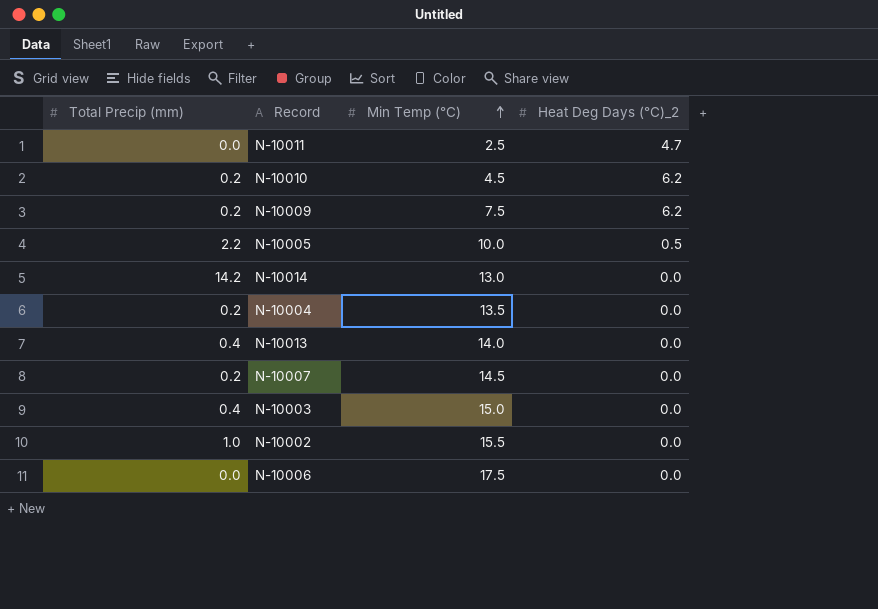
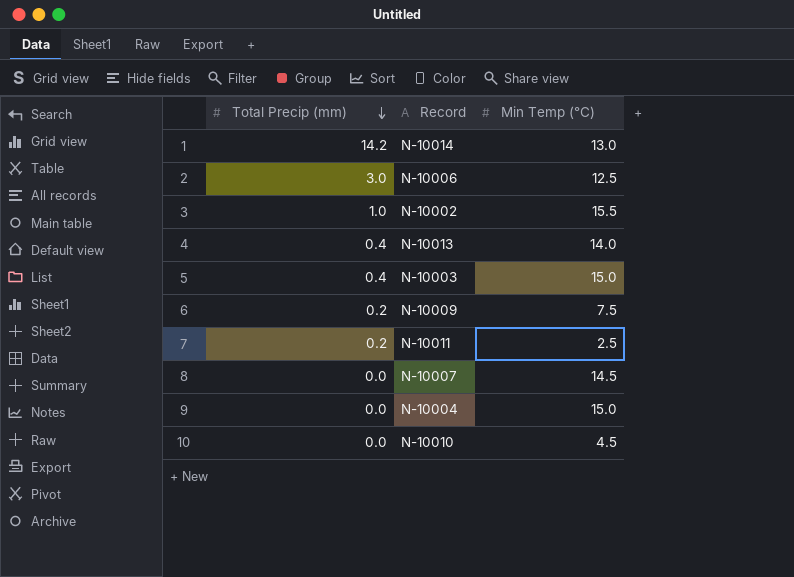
row order: Min Temp (°C) ascending -> Total Precip (mm) descending
column Heat Deg Days (°C)_2 | position: 4 -> none
row N-10005: 2.2 | 10.0 | 0.5 -> none
N-10006 | Total Precip (mm): 0.0 -> 3.0
N-10006 | Min Temp (°C): 17.5 -> 12.5
N-10011 | Total Precip (mm): 0.0 -> 0.2
N-10007 | Total Precip (mm): 0.2 -> 0.0
N-10004 | Total Precip (mm): 0.2 -> 0.0
N-10004 | Min Temp (°C): 13.5 -> 15.0
N-10010 | Total Precip (mm): 0.2 -> 0.0

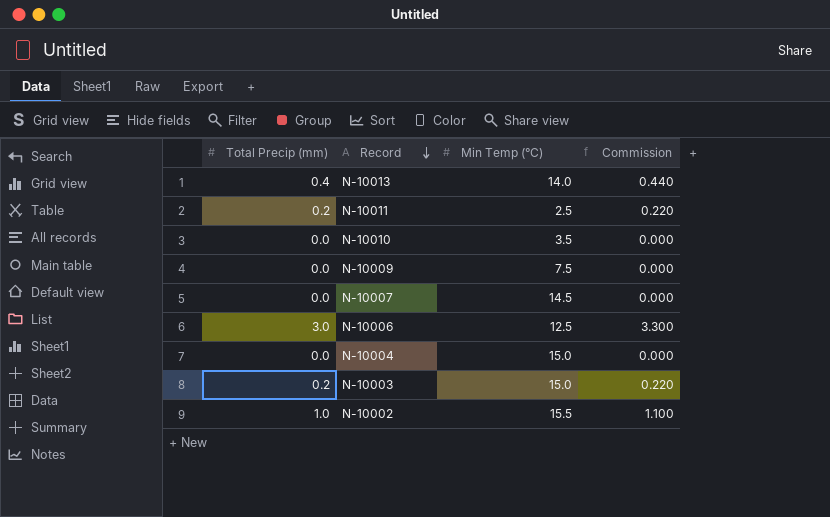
row order: Total Precip (mm) descending -> Record descending
column Commission | formula: none -> [Total Precip (mm)] * 1.1
row N-10014: 14.2 | 13.0 -> none
N-10010 | Min Temp (°C): 4.5 -> 3.5
N-10009 | Total Precip (mm): 0.2 -> 0.0
N-10003 | Total Precip (mm): 0.4 -> 0.2

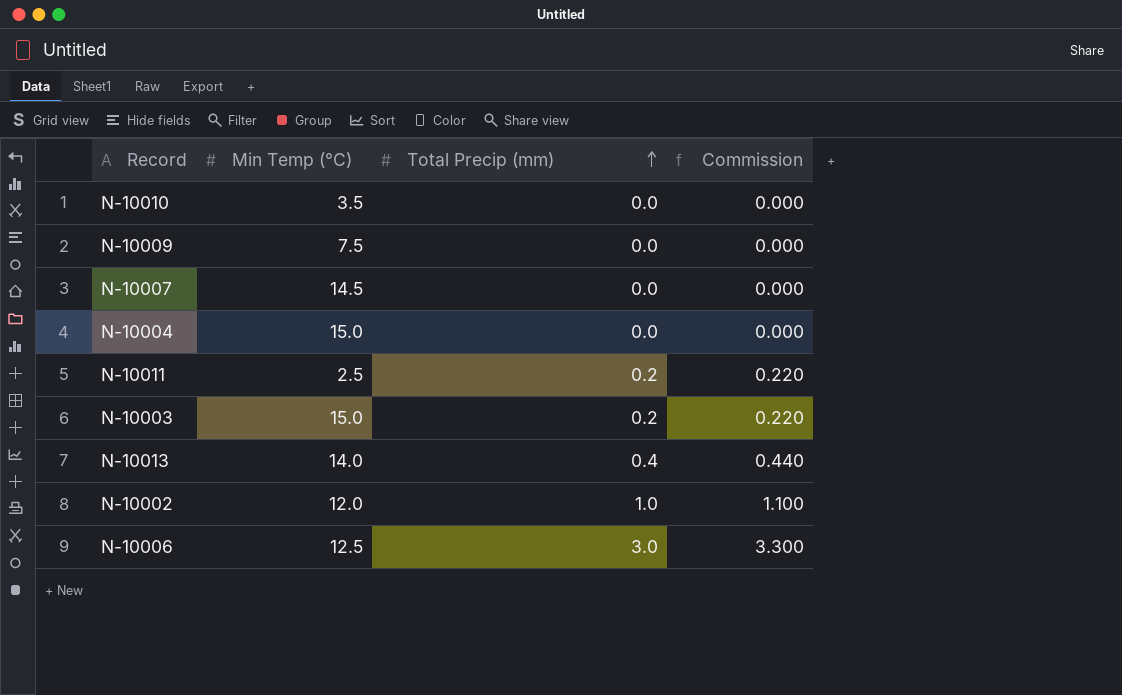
row order: Record descending -> Total Precip (mm) ascending
column Total Precip (mm) | position: 1 -> 3
N-10002 | Min Temp (°C): 15.5 -> 12.0

